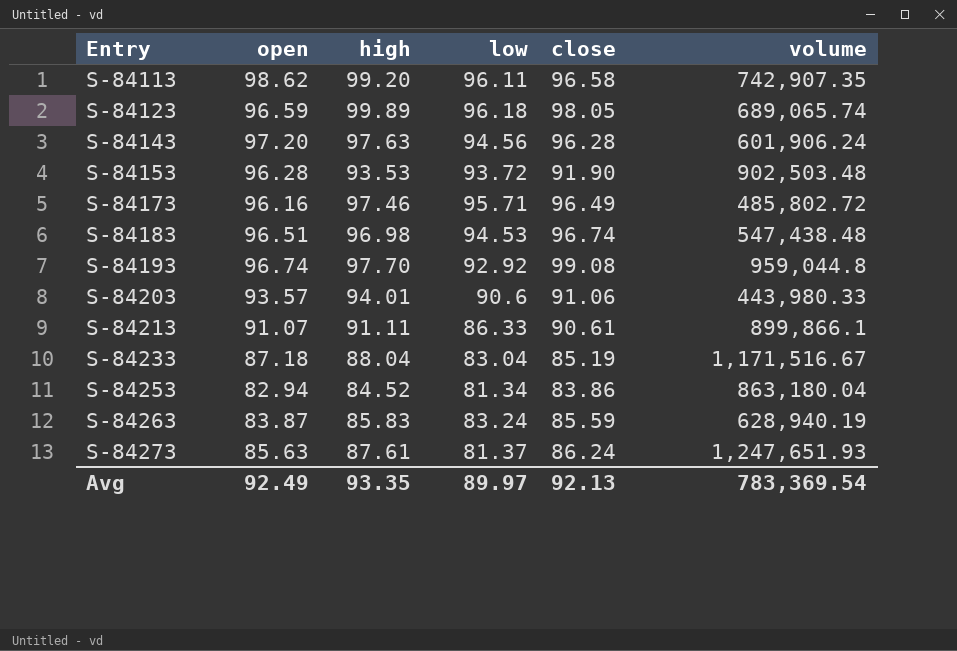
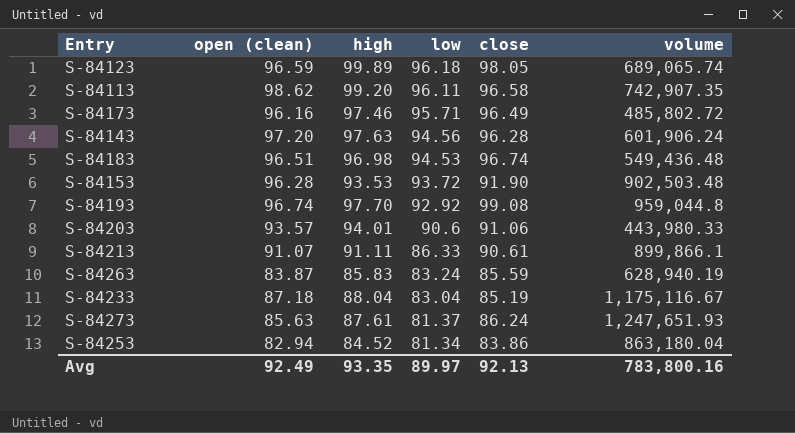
row order: Entry ascending -> low descending
column name: open -> open (clean)
S-84183 | volume: 547,438.48 -> 549,436.48
S-84233 | volume: 1,171,516.67 -> 1,175,116.67
Avg | volume: 783,369.54 -> 783,800.16

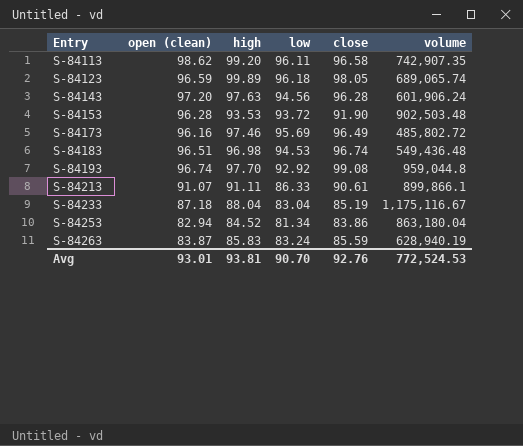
row order: low descending -> Entry ascending
row S-84203: 93.57 | 94.01 | 90.6 | 91.06 | 443,980.33 -> none
row S-84273: 85.63 | 87.61 | 81.37 | 86.24 | 1,247,651.93 -> none
S-84173 | low: 95.71 -> 95.69
Avg | open (clean): 92.49 -> 93.01
Avg | high: 93.35 -> 93.81
Avg | low: 89.97 -> 90.70
Avg | close: 92.13 -> 92.76
Avg | volume: 783,800.16 -> 772,524.53

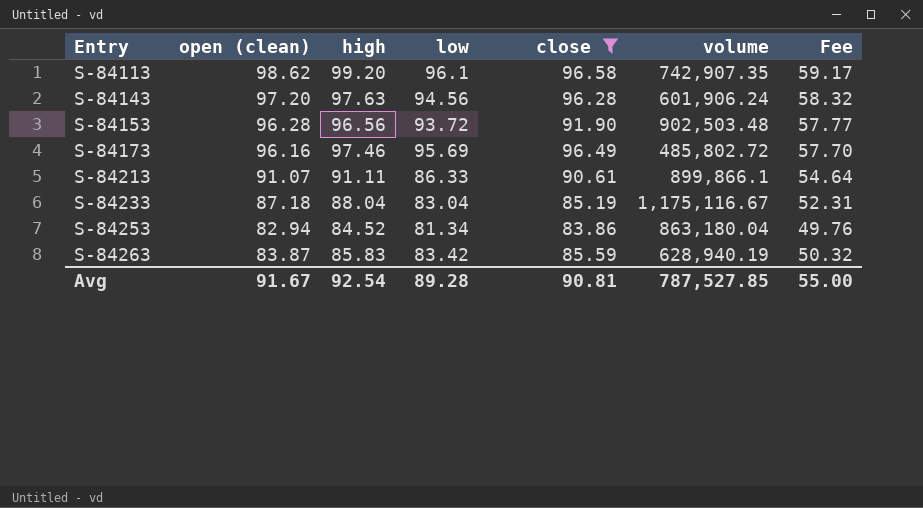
filter: none -> close <= 96.58
column Fee | formula: none -> [open (clean)] * 0.6
S-84113 | low: 96.11 -> 96.1
S-84153 | high: 93.53 -> 96.56
S-84263 | low: 83.24 -> 83.42
Avg | open (clean): 93.01 -> 91.67
Avg | high: 93.81 -> 92.54
Avg | low: 90.70 -> 89.28
Avg | close: 92.76 -> 90.81
Avg | volume: 772,524.53 -> 787,527.85

